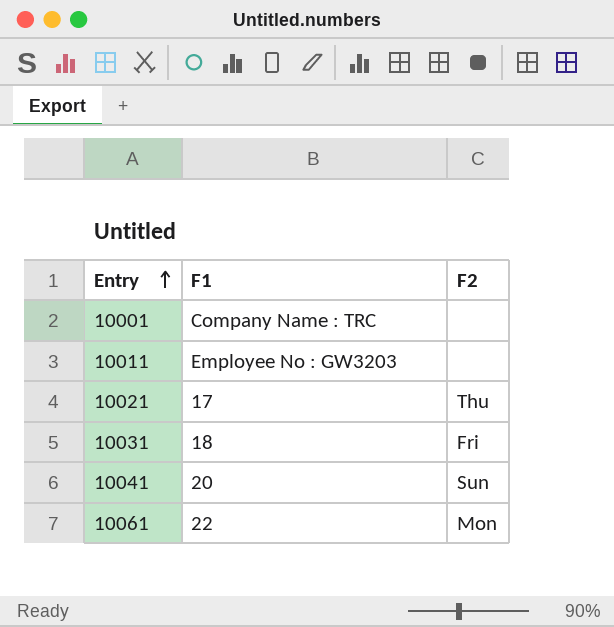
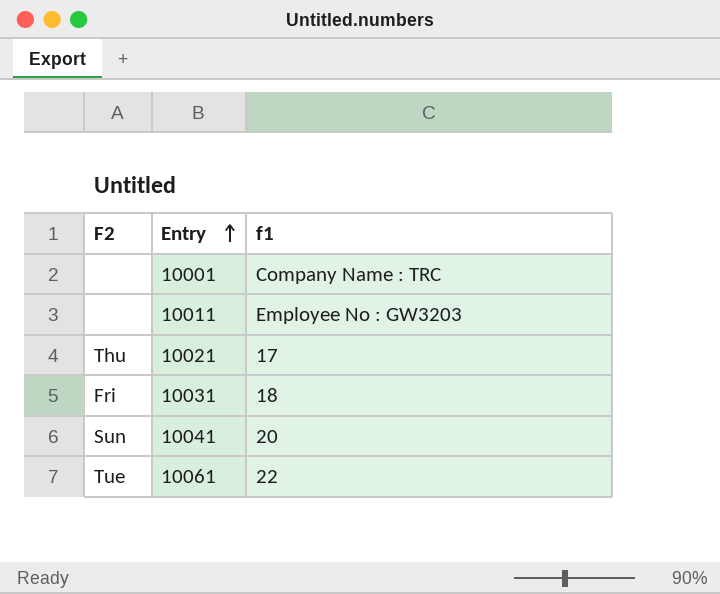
column F2 | position: 3 -> 1
column name: F1 -> f1
10061 | F2: Mon -> Tue

